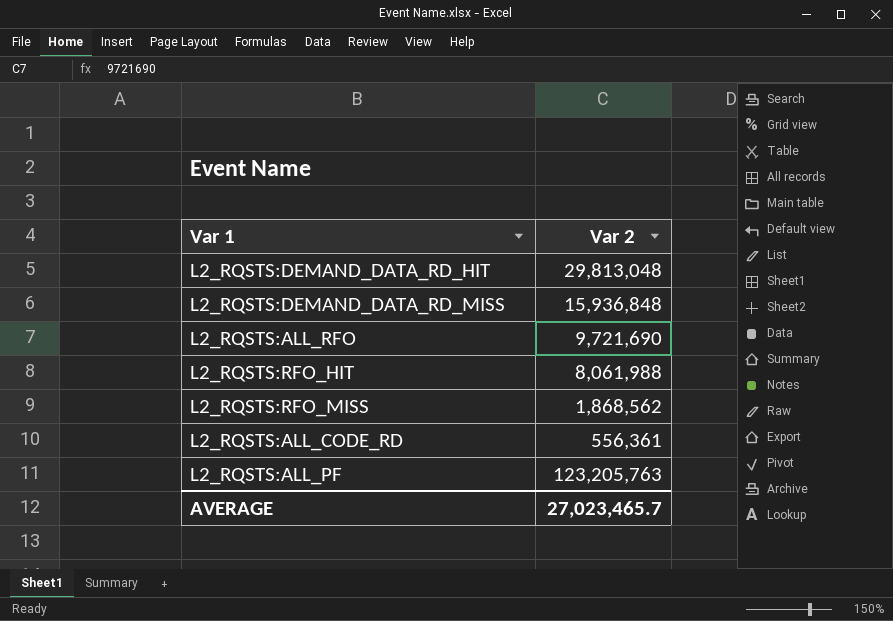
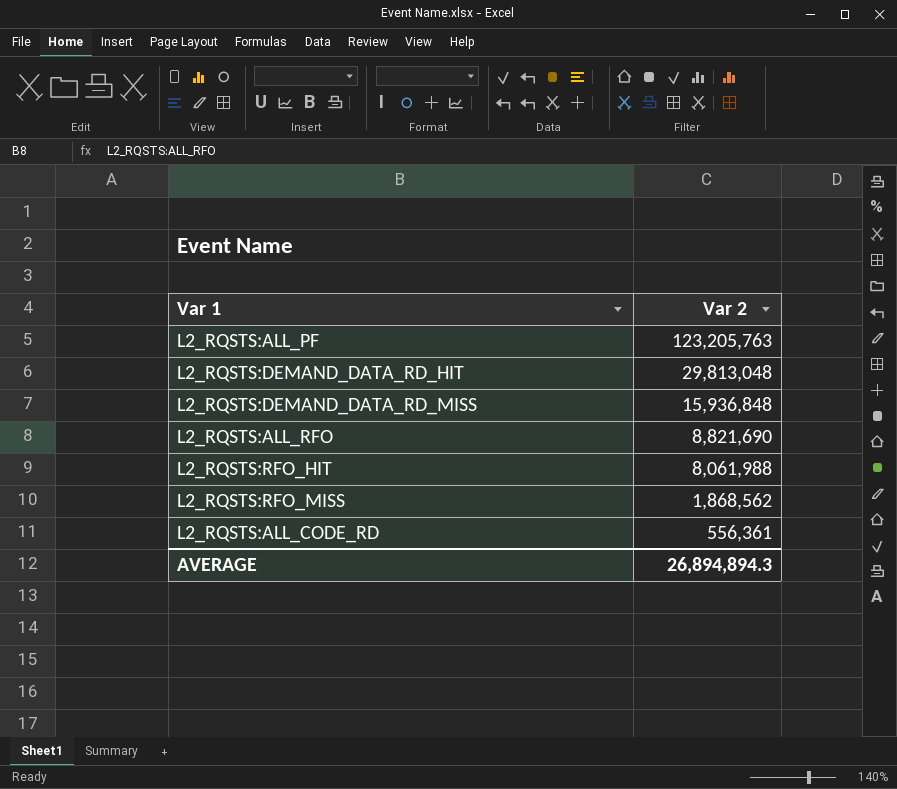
row order: none -> Var 2 descending
L2_RQSTS:ALL_RFO | Var 2: 9,721,690 -> 8,821,690
AVERAGE | Var 2: 27,023,465.7 -> 26,894,894.3

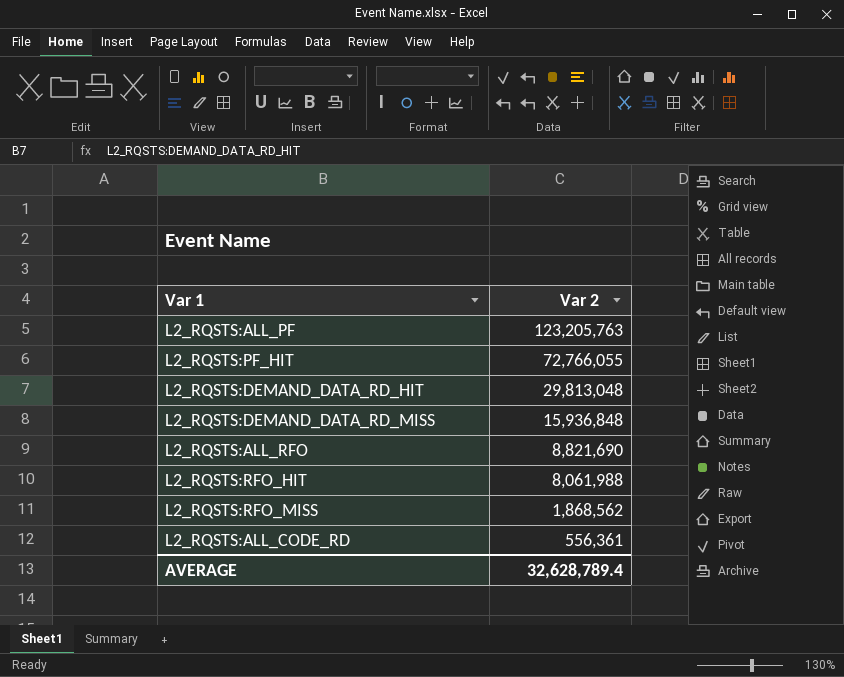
row L2_RQSTS:PF_HIT: none -> 72,766,055
AVERAGE | Var 2: 26,894,894.3 -> 32,628,789.4

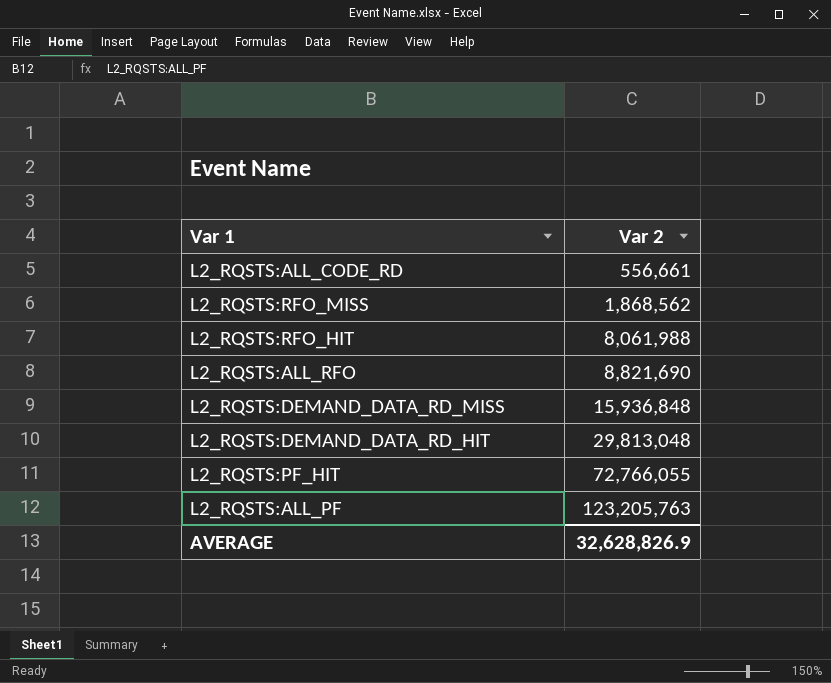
row order: Var 2 descending -> Var 2 ascending
L2_RQSTS:ALL_CODE_RD | Var 2: 556,361 -> 556,661
AVERAGE | Var 2: 32,628,789.4 -> 32,628,826.9

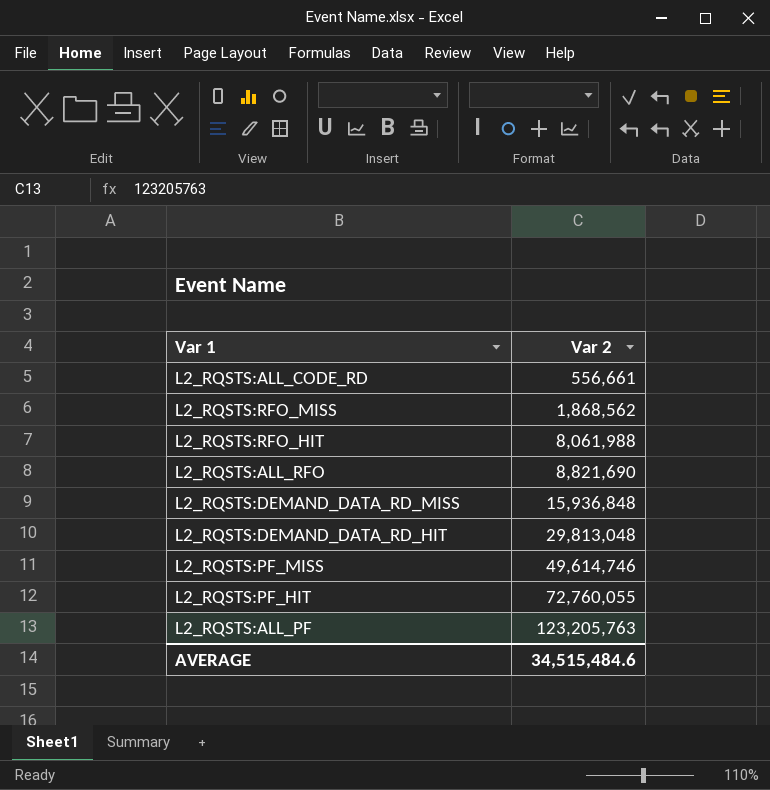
row L2_RQSTS:PF_MISS: none -> 49,614,746
L2_RQSTS:PF_HIT | Var 2: 72,766,055 -> 72,760,055
AVERAGE | Var 2: 32,628,826.9 -> 34,515,484.6

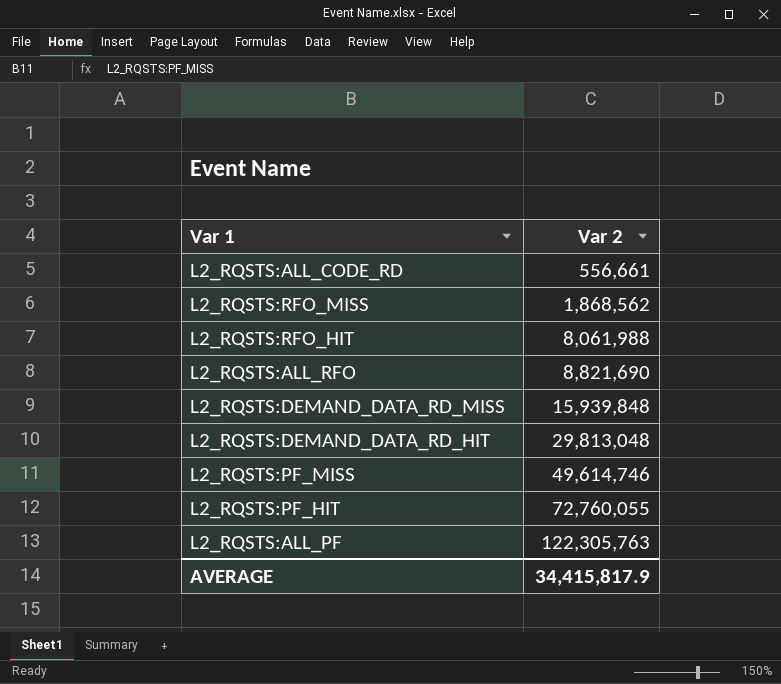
L2_RQSTS:DEMAND_DATA_RD_MISS | Var 2: 15,936,848 -> 15,939,848
L2_RQSTS:ALL_PF | Var 2: 123,205,763 -> 122,305,763
AVERAGE | Var 2: 34,515,484.6 -> 34,415,817.9

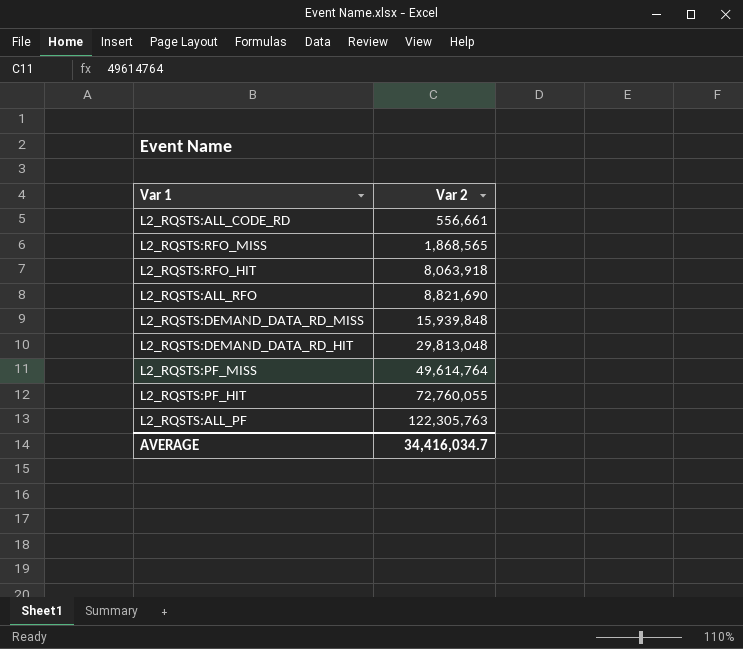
L2_RQSTS:RFO_MISS | Var 2: 1,868,562 -> 1,868,565
L2_RQSTS:RFO_HIT | Var 2: 8,061,988 -> 8,063,918
L2_RQSTS:PF_MISS | Var 2: 49,614,746 -> 49,614,764
AVERAGE | Var 2: 34,415,817.9 -> 34,416,034.7

